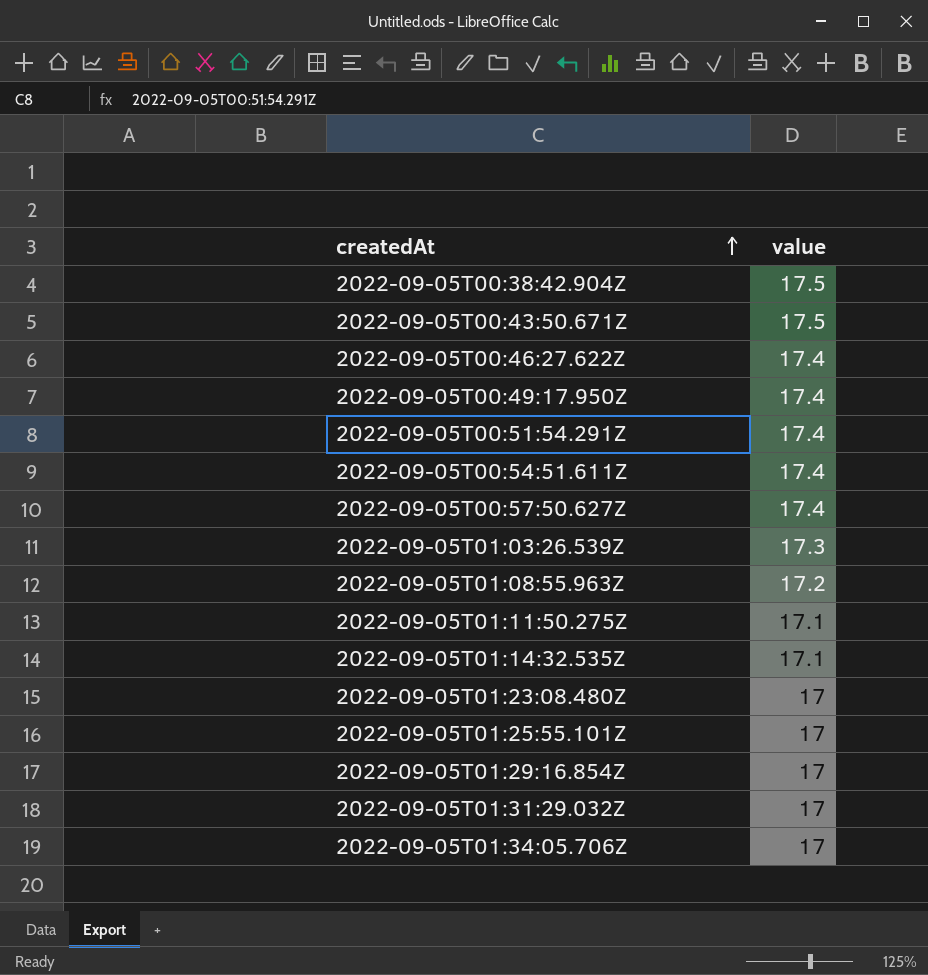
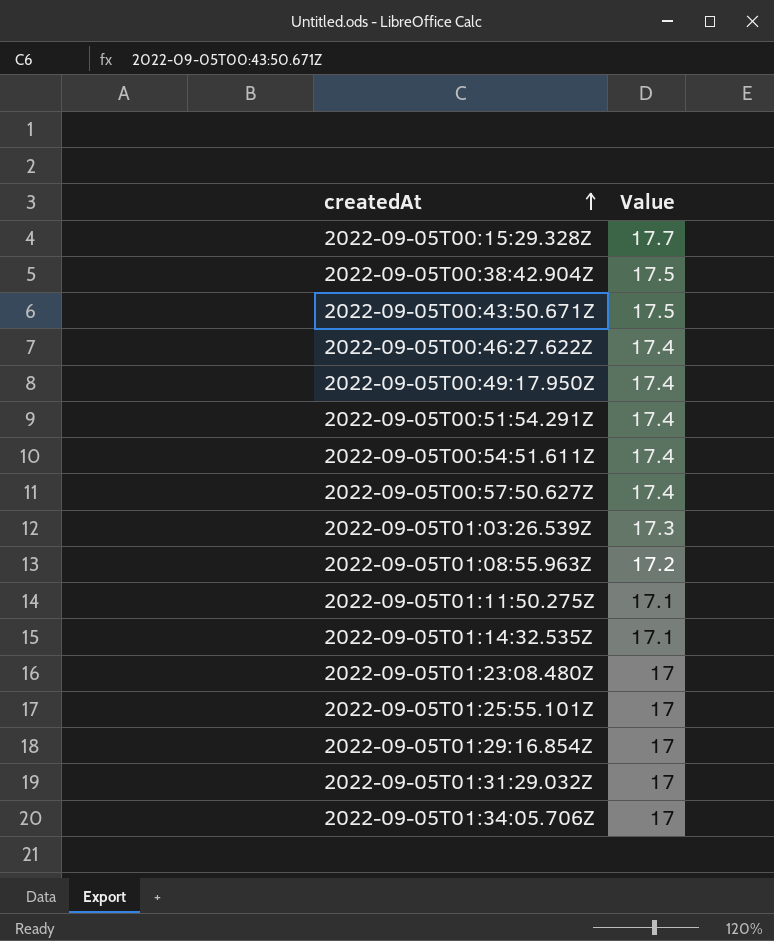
column name: value -> Value
row 2022-09-05T00:15:29.328Z: none -> 17.7

